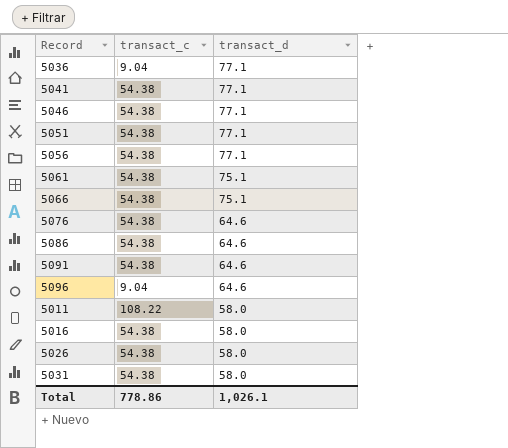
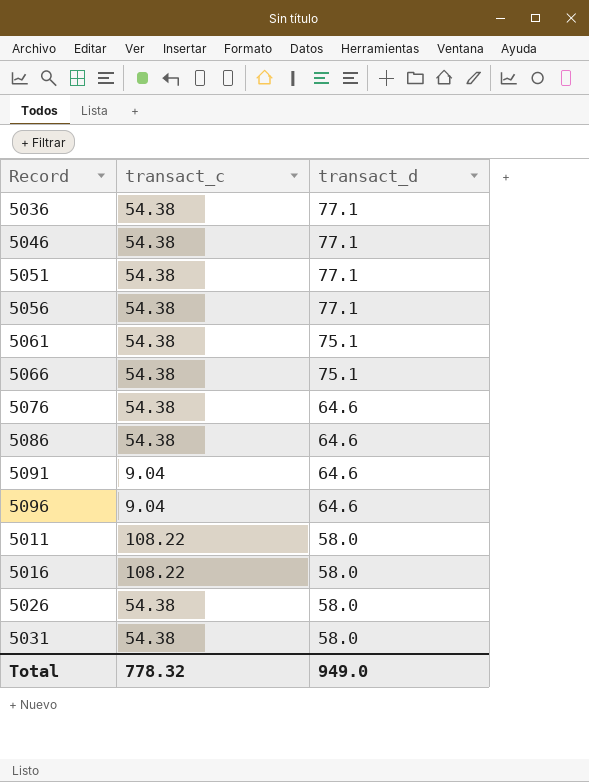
row 5041: 54.38 | 77.1 -> none
5036 | transact_c: 9.04 -> 54.38
5091 | transact_c: 54.38 -> 9.04
5016 | transact_c: 54.38 -> 108.22
Total | transact_c: 778.86 -> 778.32
Total | transact_d: 1,026.1 -> 949.0

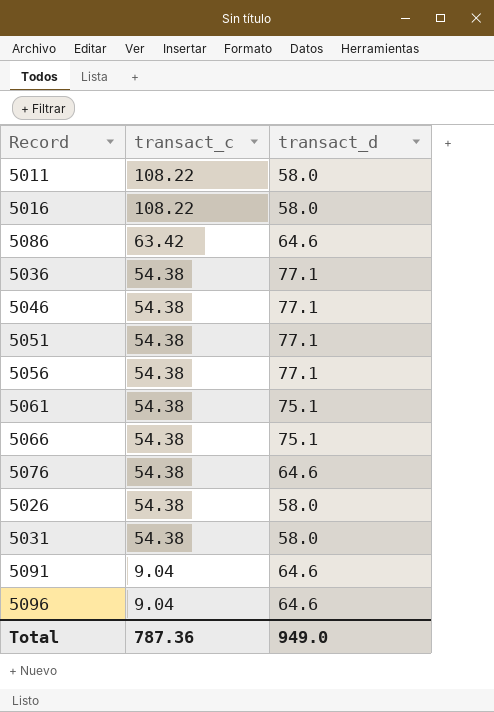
row order: transact_d descending -> transact_c descending
5086 | transact_c: 54.38 -> 63.42
Total | transact_c: 778.32 -> 787.36

